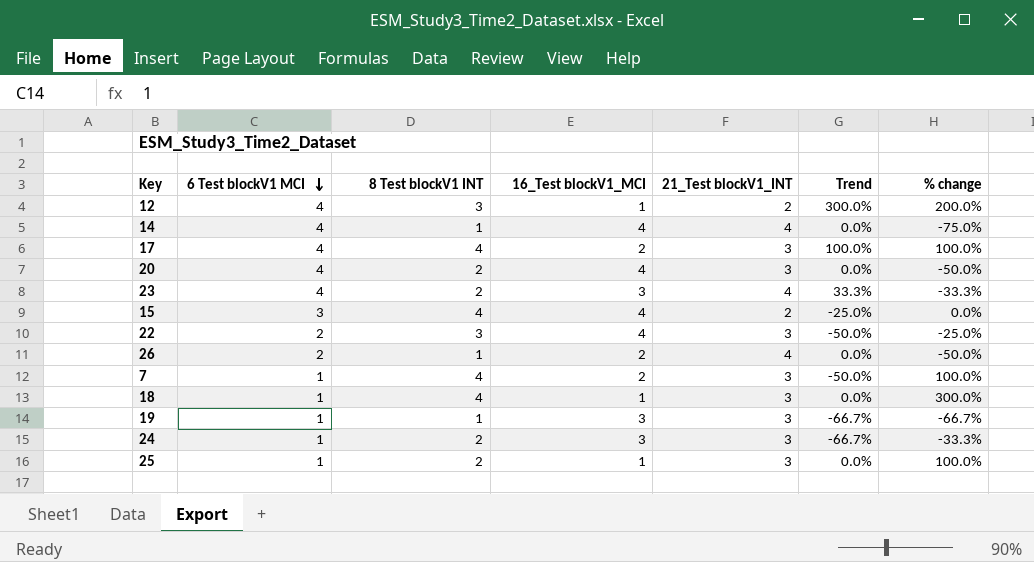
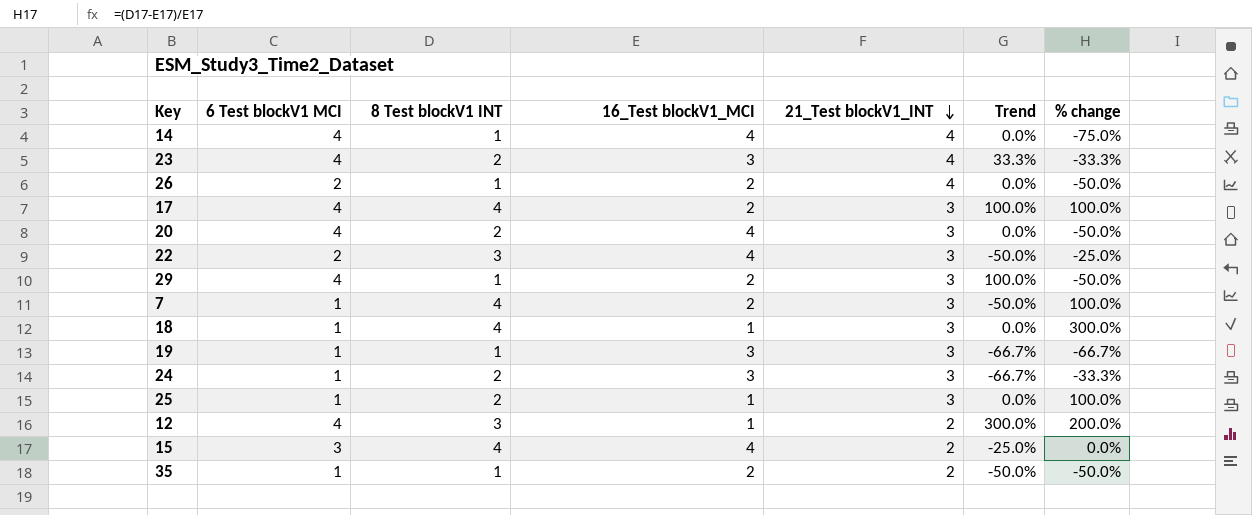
row order: 6 Test blockV1 MCI descending -> 21_Test blockV1_INT descending
row 29: none -> 4 | 1 | 2 | 3 | 100.0% | -50.0%
row 35: none -> 1 | 1 | 2 | 2 | -50.0% | -50.0%

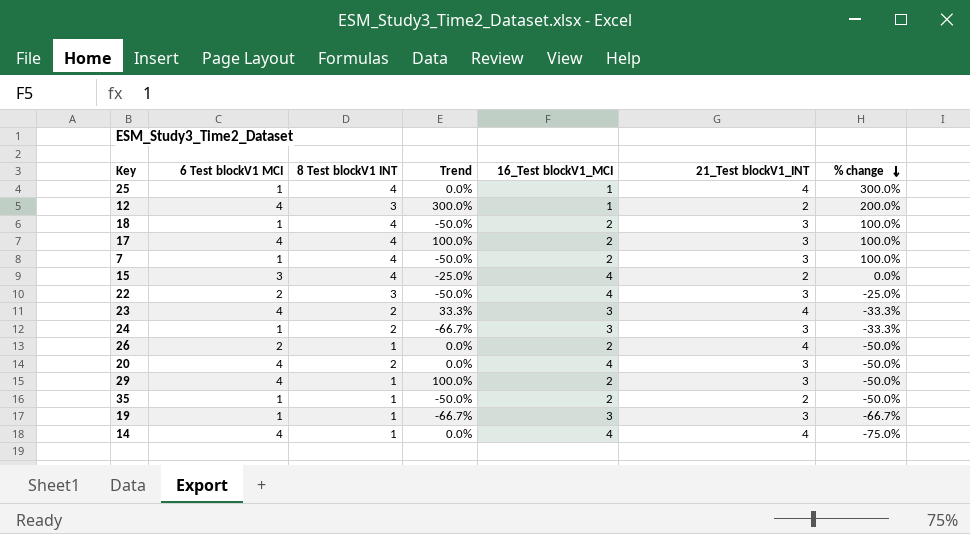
row order: 21_Test blockV1_INT descending -> % change descending
column Trend | position: 6 -> 4
25 | 8 Test blockV1 INT: 2 -> 4
25 | 21_Test blockV1_INT: 3 -> 4
25 | % change: 100.0% -> 300.0%
18 | Trend: 0.0% -> -50.0%
18 | 16_Test blockV1_MCI: 1 -> 2
18 | % change: 300.0% -> 100.0%

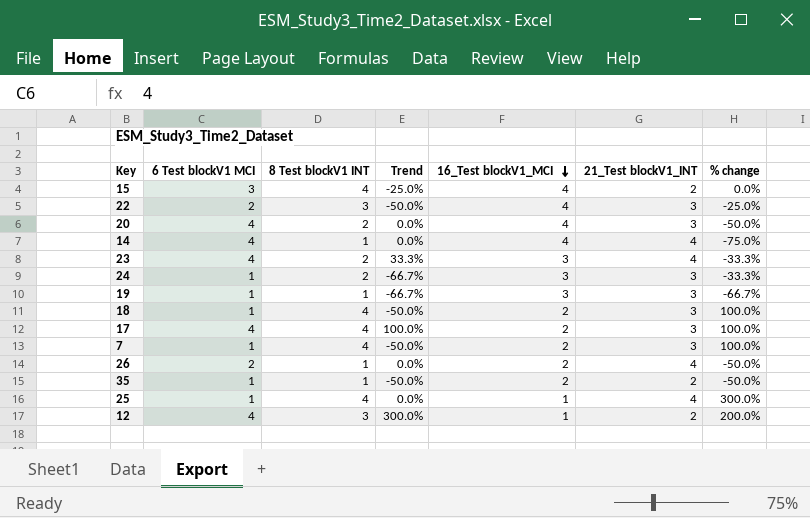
row order: % change descending -> 16_Test blockV1_MCI descending
row 29: 4 | 1 | 100.0% | 2 | 3 | -50.0% -> none

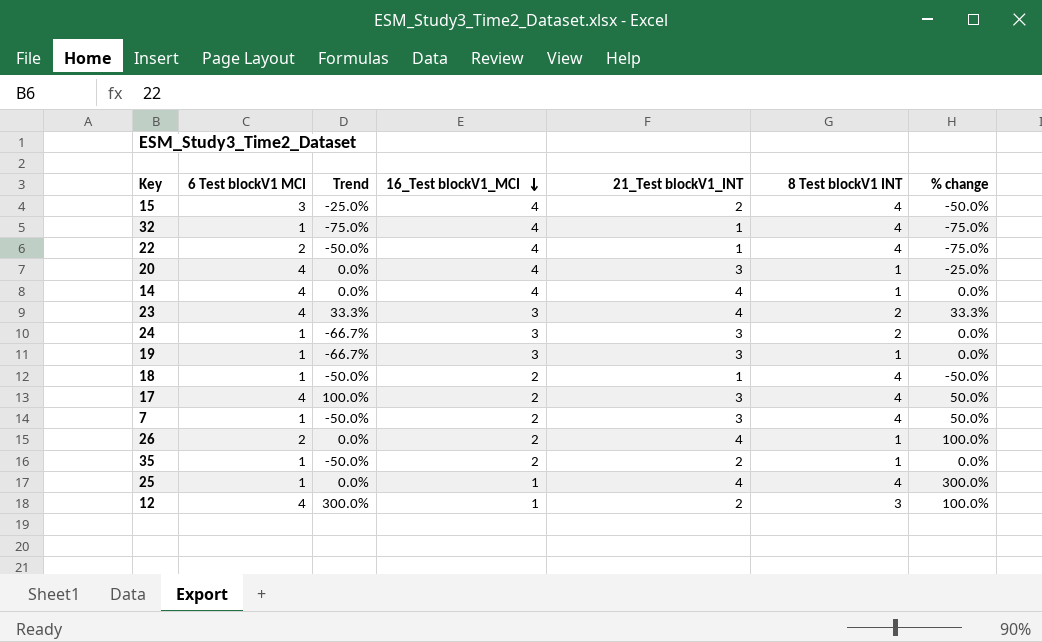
column 8 Test blockV1 INT | position: 3 -> 6
column % change | formula: ([8 Test blockV1 INT] - [16_Test blockV1_MCI]) / [16_Test blockV1_MCI] -> ([21_Test blockV1_INT] - [16_Test blockV1_MCI]) / [16_Test blockV1_MCI]
row 32: none -> 1 | -75.0% | 4 | 1 | 4 | -75.0%
22 | 21_Test blockV1_INT: 3 -> 1
22 | 8 Test blockV1 INT: 3 -> 4
20 | 8 Test blockV1 INT: 2 -> 1
18 | 21_Test blockV1_INT: 3 -> 1

